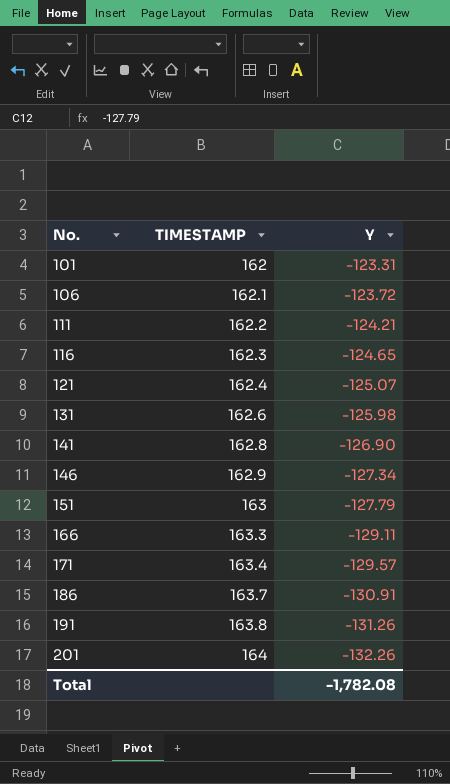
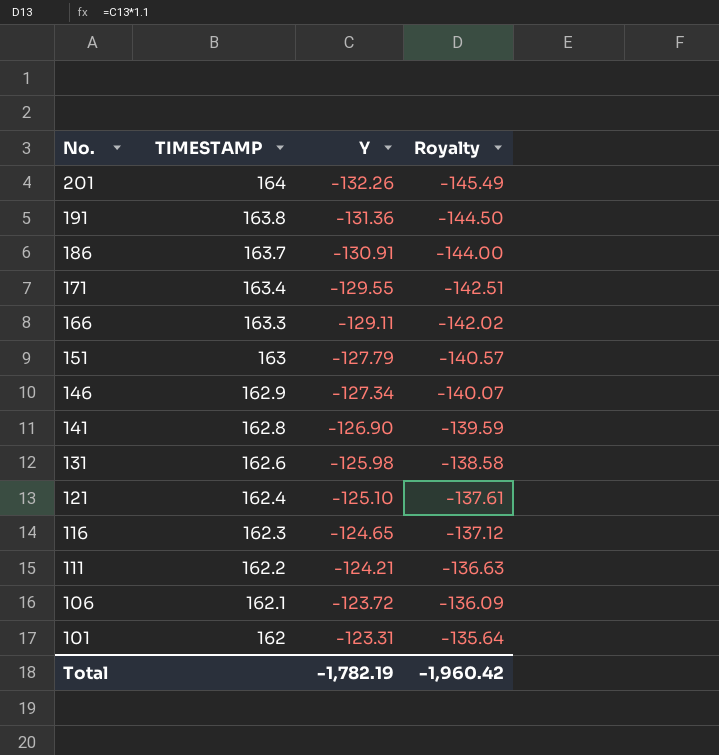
row order: No. ascending -> No. descending
column Royalty | formula: none -> [Y] * 1.1
191 | Y: -131.26 -> -131.36
171 | Y: -129.57 -> -129.55
121 | Y: -125.07 -> -125.10
Total | Y: -1,782.08 -> -1,782.19

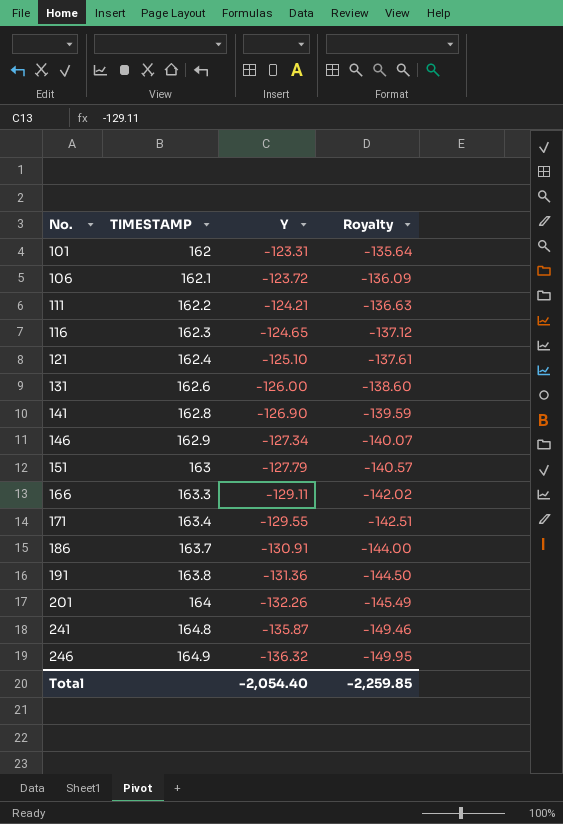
row order: No. descending -> No. ascending
131 | Y: -125.98 -> -126.00
131 | Royalty: -138.58 -> -138.60
row 241: none -> 164.8 | -135.87 | -149.46
row 246: none -> 164.9 | -136.32 | -149.95
Total | Y: -1,782.19 -> -2,054.40
Total | Royalty: -1,960.42 -> -2,259.85

